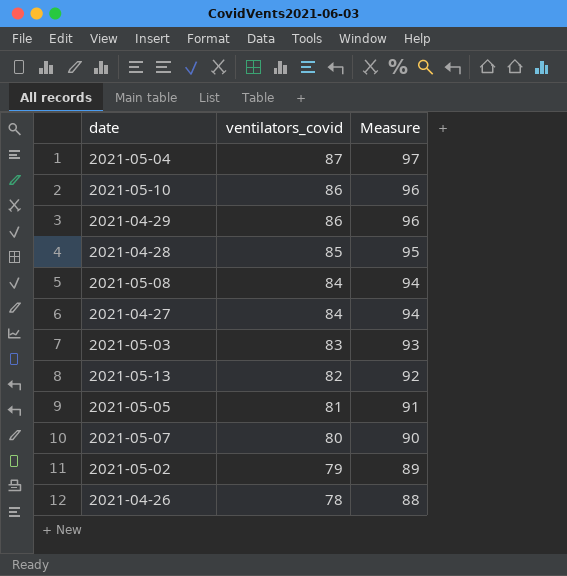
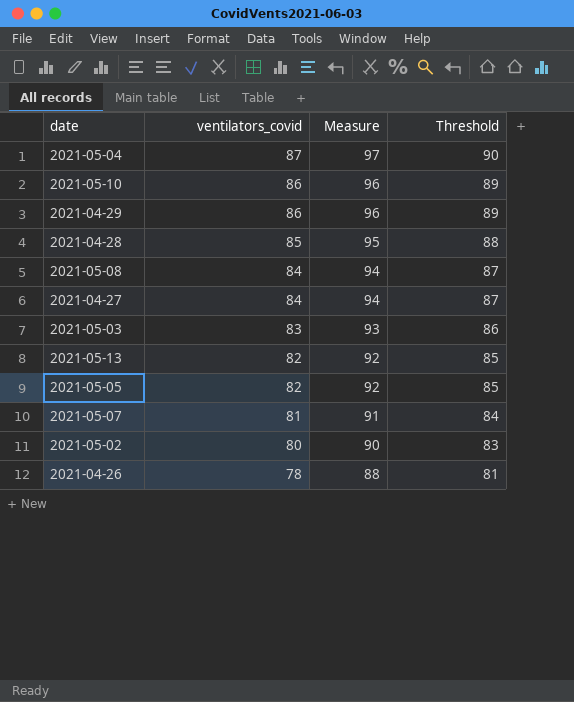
column Threshold | formula: none -> [ventilators_covid] + 3
2021-05-05 | ventilators_covid: 81 -> 82
2021-05-05 | Measure: 91 -> 92
2021-05-07 | ventilators_covid: 80 -> 81
2021-05-07 | Measure: 90 -> 91
2021-05-02 | ventilators_covid: 79 -> 80
2021-05-02 | Measure: 89 -> 90

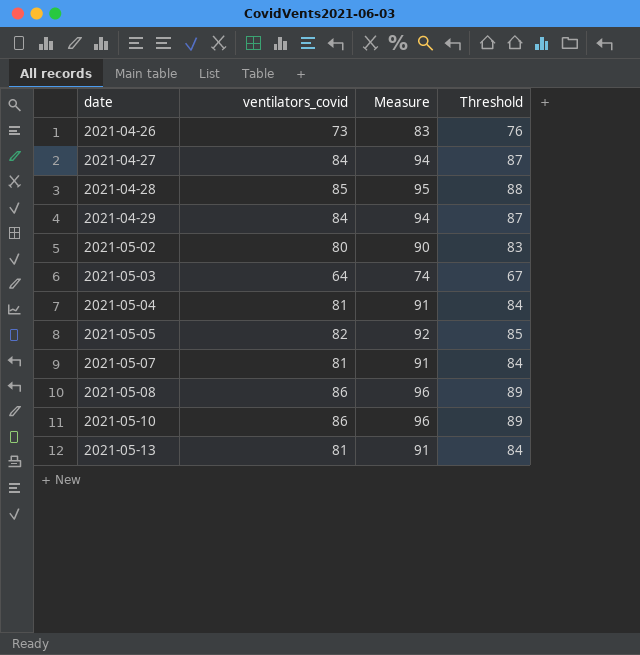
row order: ventilators_covid descending -> date ascending
2021-04-26 | ventilators_covid: 78 -> 73
2021-04-26 | Measure: 88 -> 83
2021-04-26 | Threshold: 81 -> 76
2021-04-29 | ventilators_covid: 86 -> 84
2021-04-29 | Measure: 96 -> 94
2021-04-29 | Threshold: 89 -> 87
2021-05-03 | ventilators_covid: 83 -> 64
2021-05-03 | Measure: 93 -> 74
2021-05-03 | Threshold: 86 -> 67
2021-05-04 | ventilators_covid: 87 -> 81
2021-05-04 | Measure: 97 -> 91
2021-05-04 | Threshold: 90 -> 84
2021-05-08 | ventilators_covid: 84 -> 86
2021-05-08 | Measure: 94 -> 96
2021-05-08 | Threshold: 87 -> 89
2021-05-13 | ventilators_covid: 82 -> 81
2021-05-13 | Measure: 92 -> 91
2021-05-13 | Threshold: 85 -> 84

